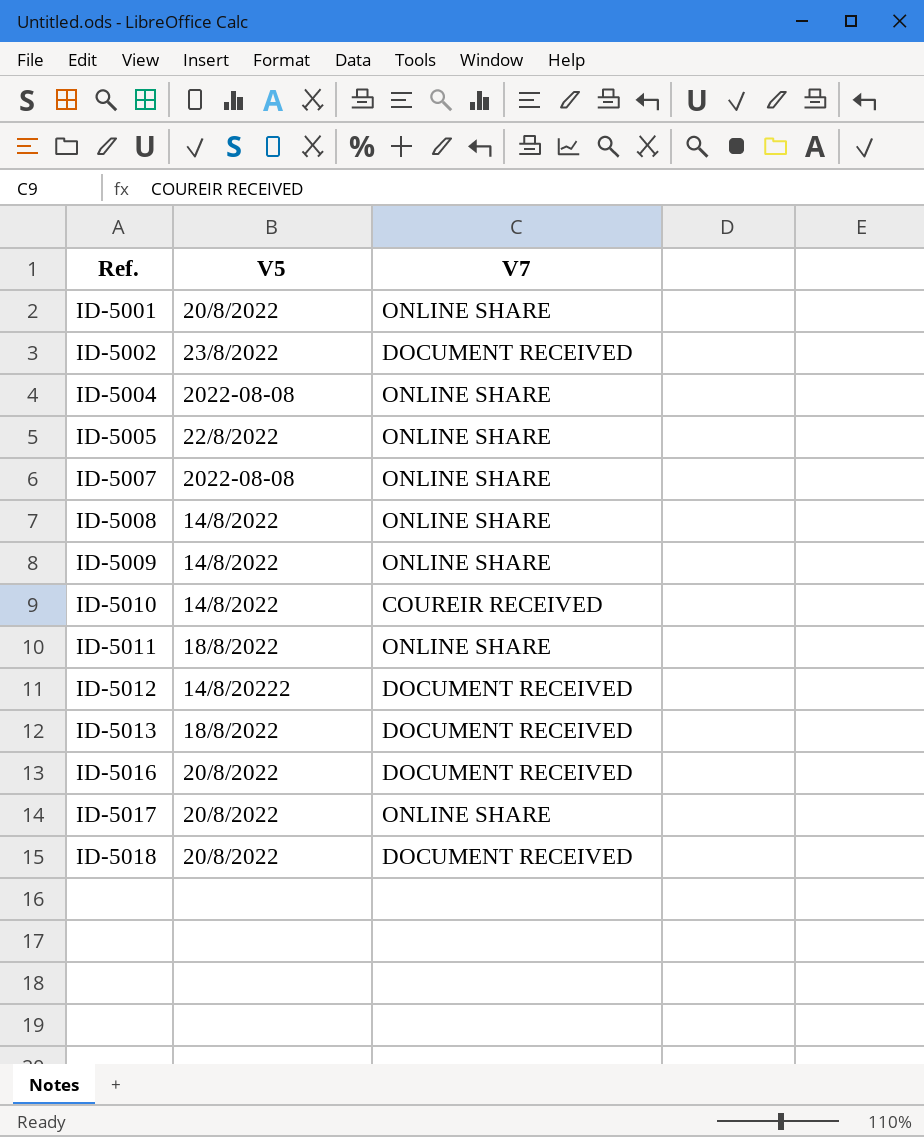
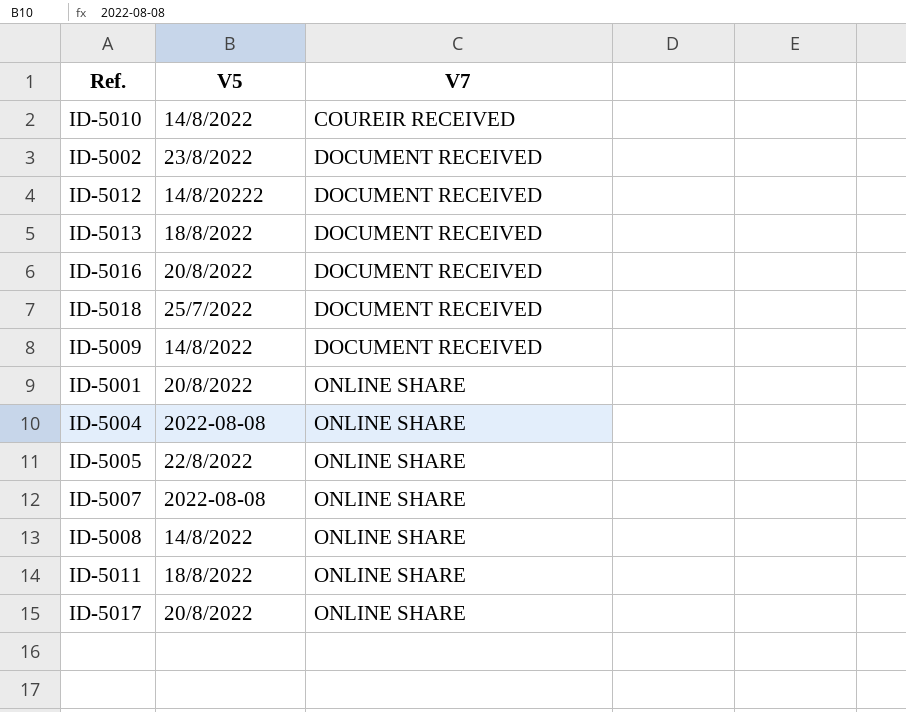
row order: Ref. ascending -> V7 ascending
ID-5018 | V5: 20/8/2022 -> 25/7/2022
ID-5009 | V7: ONLINE SHARE -> DOCUMENT RECEIVED

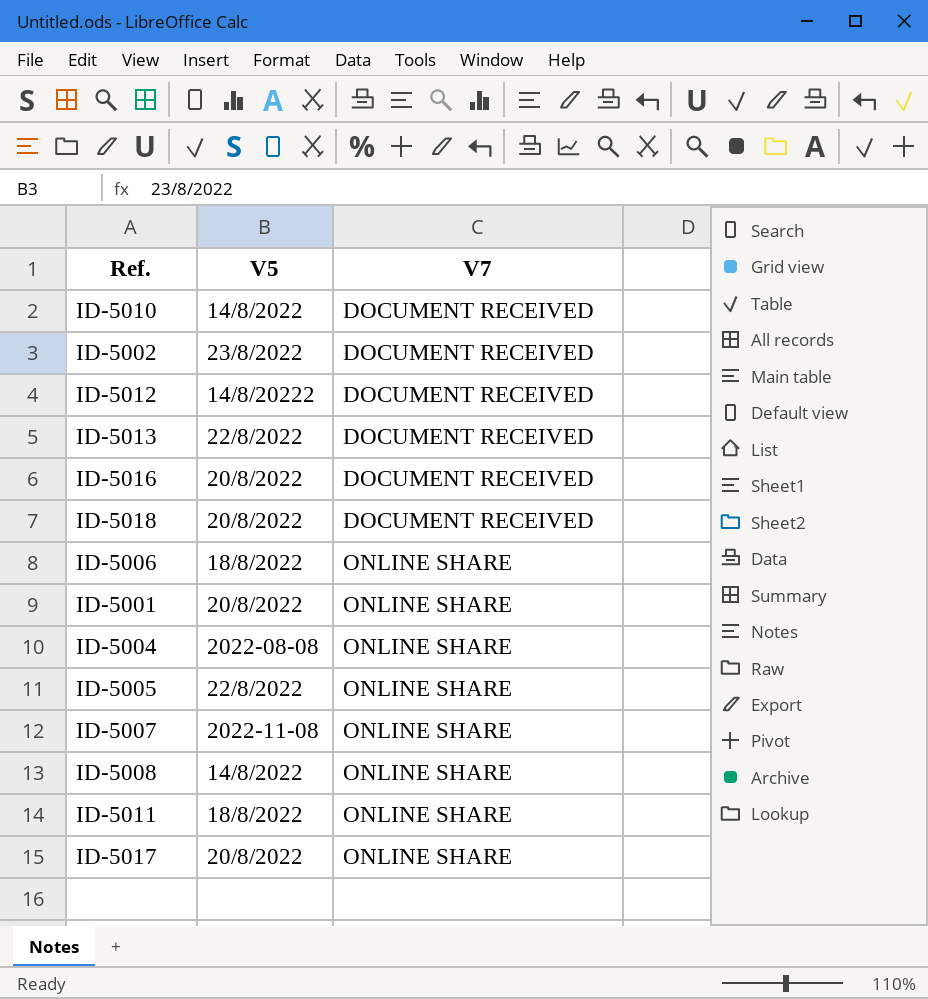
row ID-5009: 14/8/2022 | DOCUMENT RECEIVED -> none
ID-5010 | V7: COUREIR RECEIVED -> DOCUMENT RECEIVED
ID-5013 | V5: 18/8/2022 -> 22/8/2022
ID-5018 | V5: 25/7/2022 -> 20/8/2022
row ID-5006: none -> 18/8/2022 | ONLINE SHARE
ID-5007 | V5: 2022-08-08 -> 2022-11-08

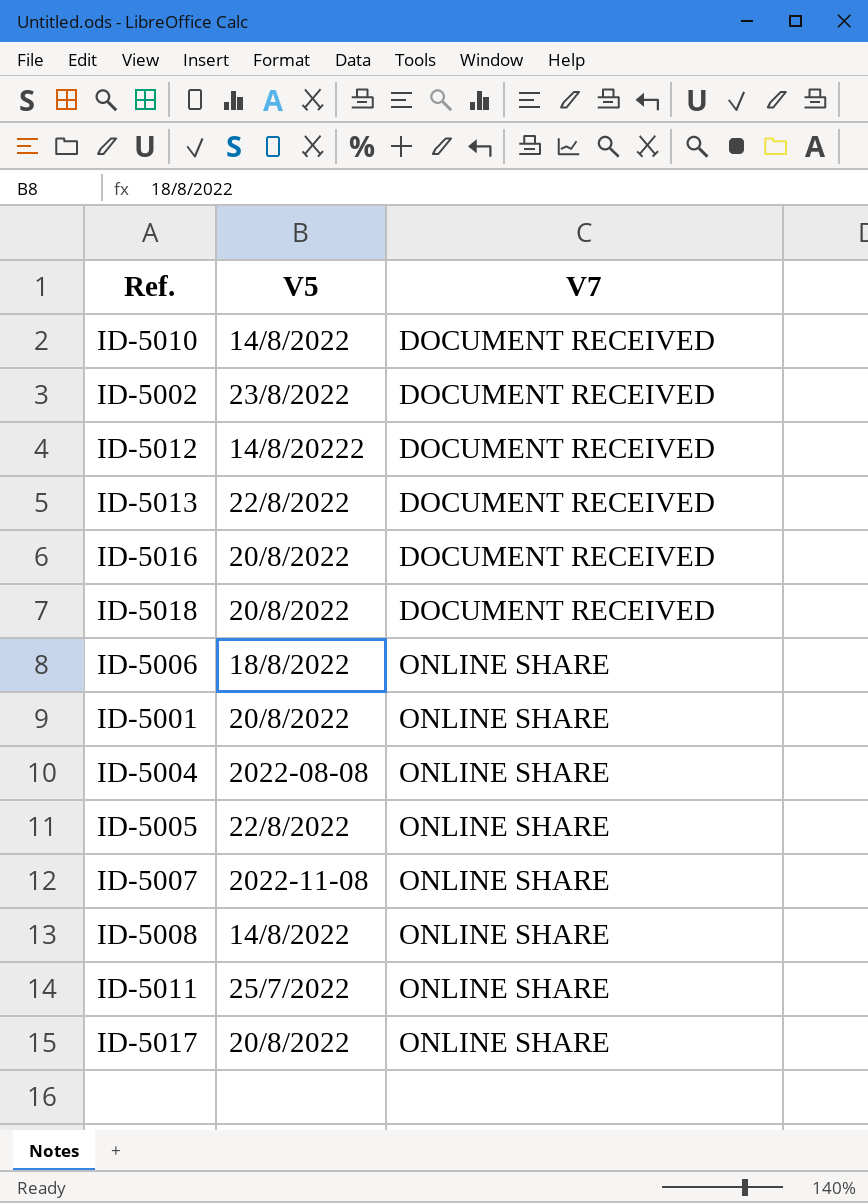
ID-5011 | V5: 18/8/2022 -> 25/7/2022

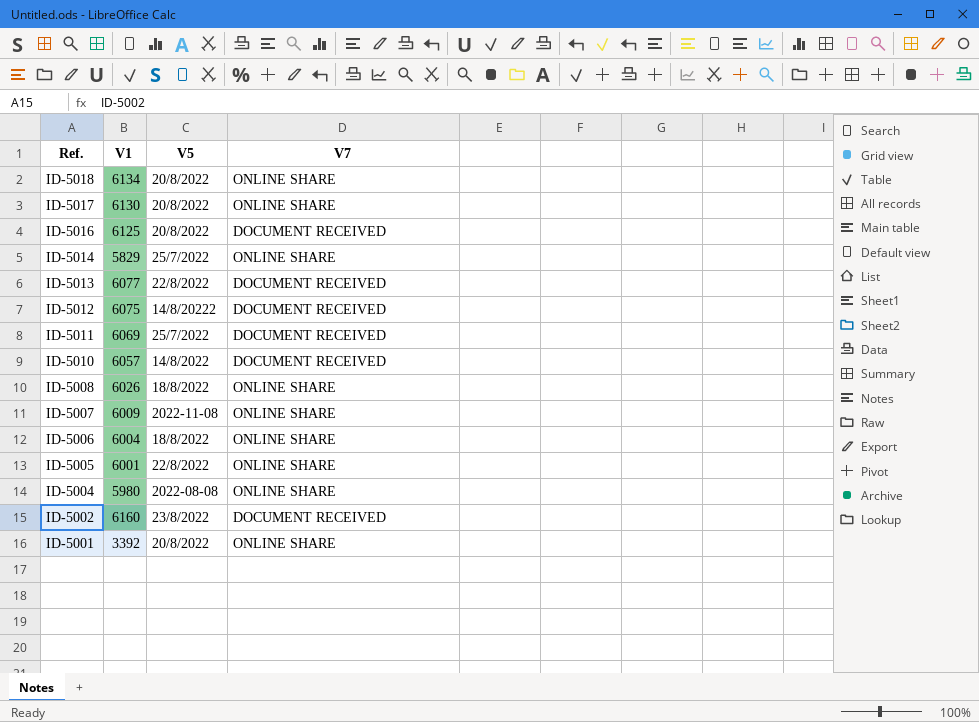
row order: V7 ascending -> Ref. descending
column V1 | position: none -> 2
ID-5018 | V7: DOCUMENT RECEIVED -> ONLINE SHARE
row ID-5014: none -> 5829 | 25/7/2022 | ONLINE SHARE
ID-5011 | V7: ONLINE SHARE -> DOCUMENT RECEIVED
ID-5008 | V5: 14/8/2022 -> 18/8/2022

